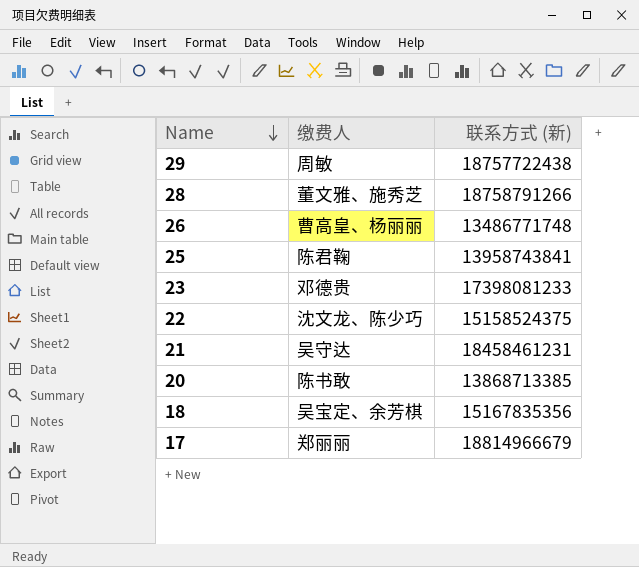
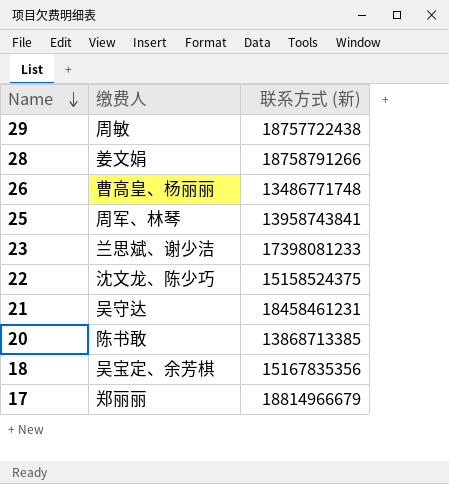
28 | 缴费人: 董文雅、施秀芝 -> 姜文娟
25 | 缴费人: 陈君鞠 -> 周军、林琴
23 | 缴费人: 邓德贵 -> 兰思斌、谢少洁

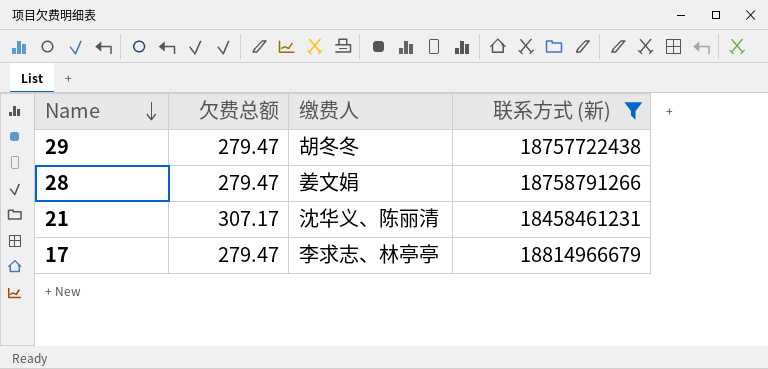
filter: none -> 联系方式 (新) >= 18458461231
column 欠费总额 | position: none -> 2
29 | 缴费人: 周敏 -> 胡冬冬
21 | 缴费人: 吴守达 -> 沈华义、陈丽清
17 | 缴费人: 郑丽丽 -> 李求志、林亭亭

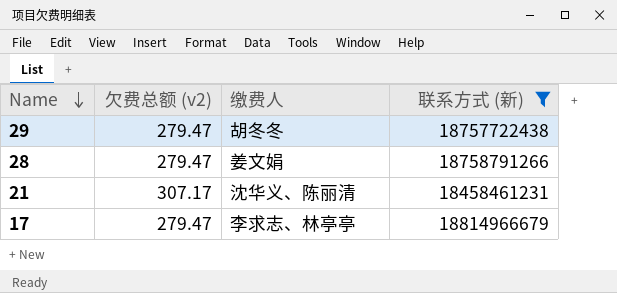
column name: 欠费总额 -> 欠费总额 (v2)

